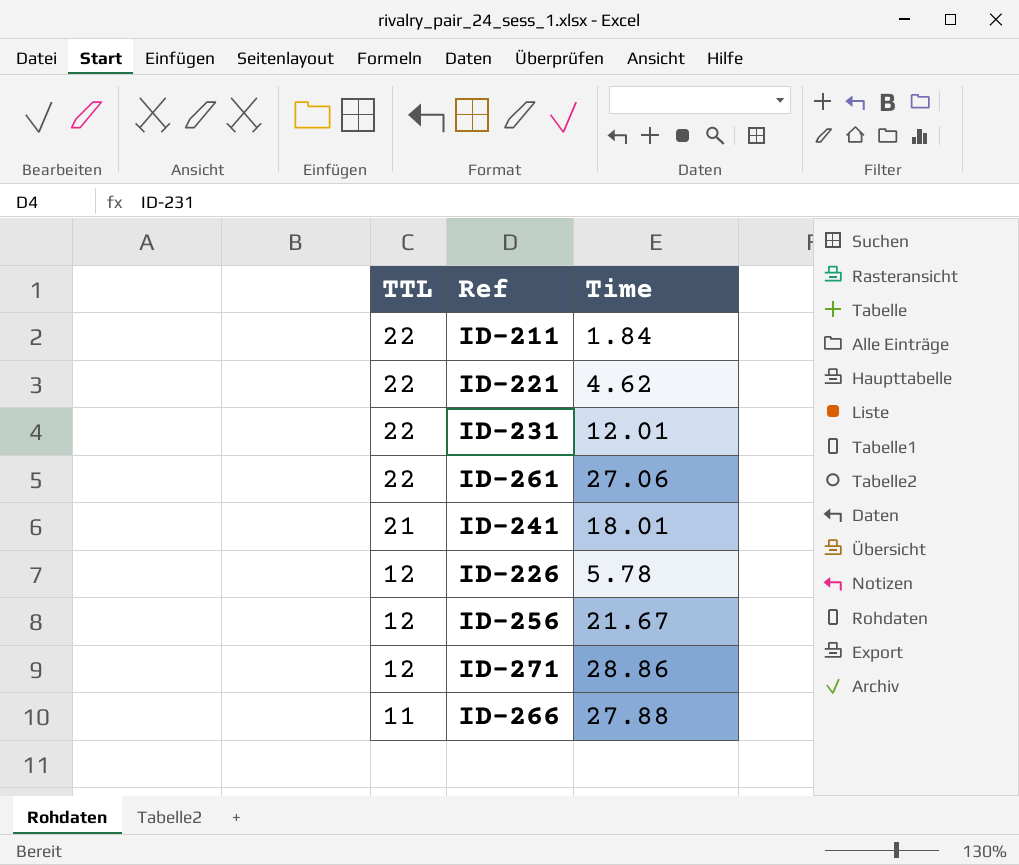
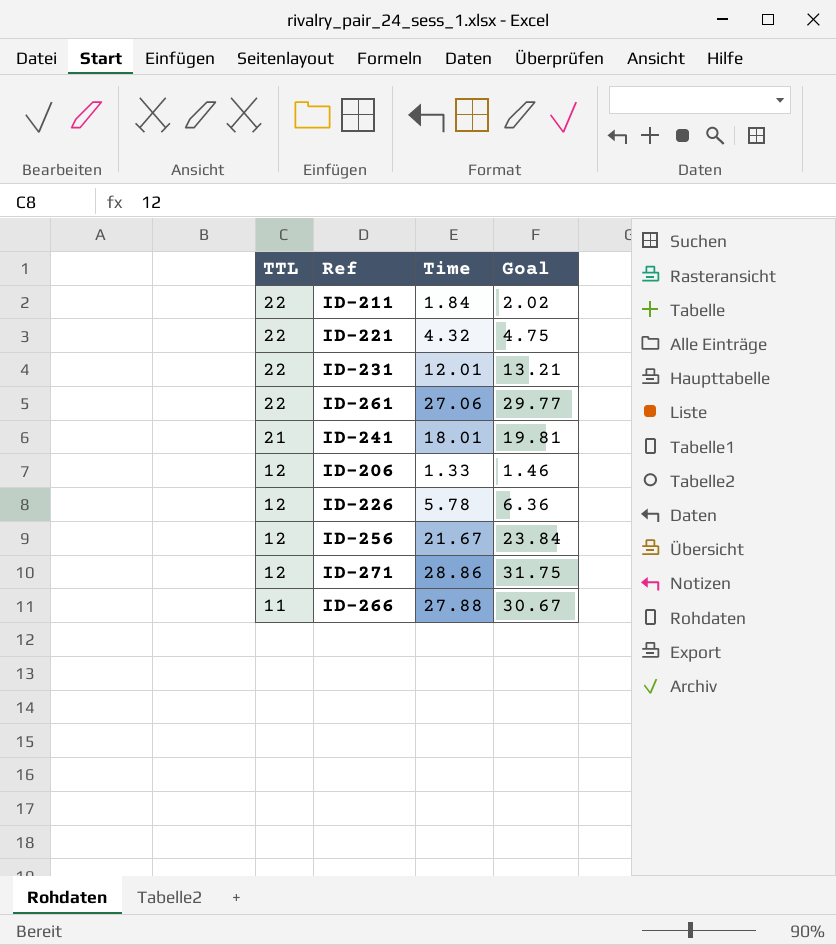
column Goal | formula: none -> [Time] * 1.1
ID-221 | Time: 4.62 -> 4.32
row ID-206: none -> 12 | 1.33 | 1.46

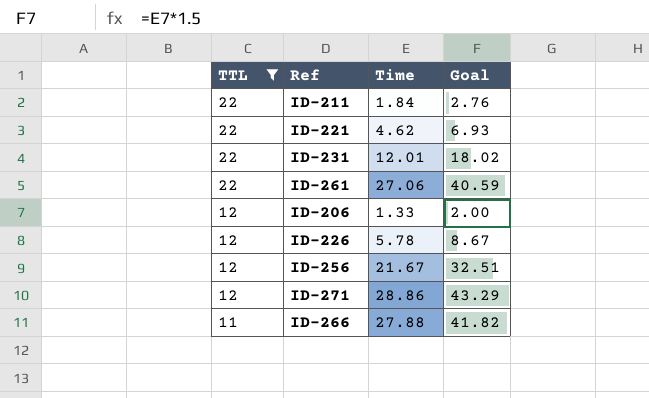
filter: none -> TTL != 21
column Goal | formula: [Time] * 1.1 -> [Time] * 1.5
ID-221 | Time: 4.32 -> 4.62

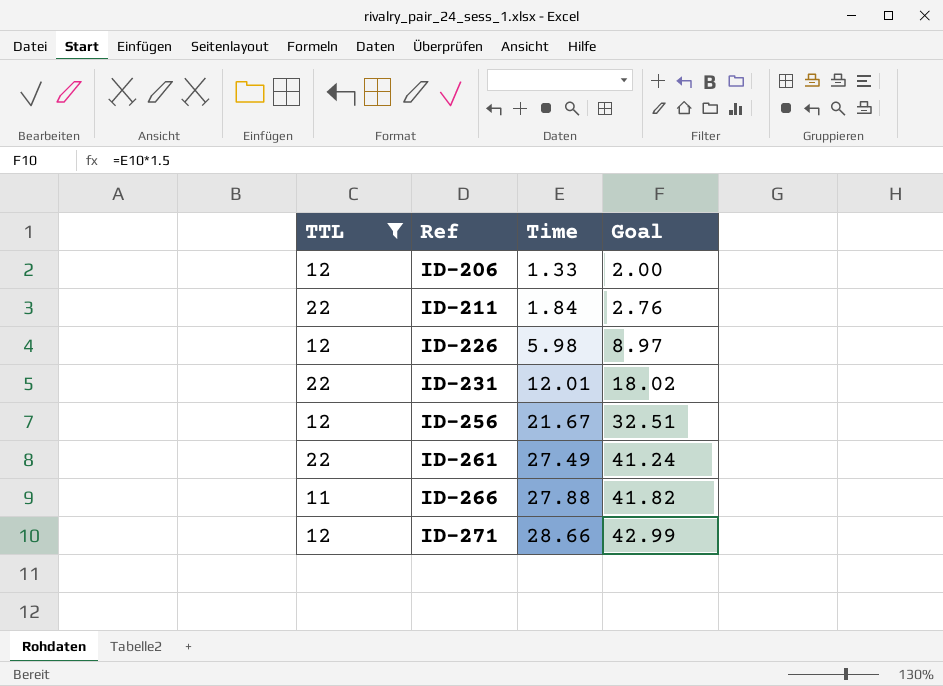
row order: TTL descending -> Ref ascending
row ID-221: 22 | 4.62 | 6.93 -> none
ID-226 | Time: 5.78 -> 5.98
ID-226 | Goal: 8.67 -> 8.97
ID-261 | Time: 27.06 -> 27.49
ID-261 | Goal: 40.59 -> 41.24
ID-271 | Time: 28.86 -> 28.66
ID-271 | Goal: 43.29 -> 42.99

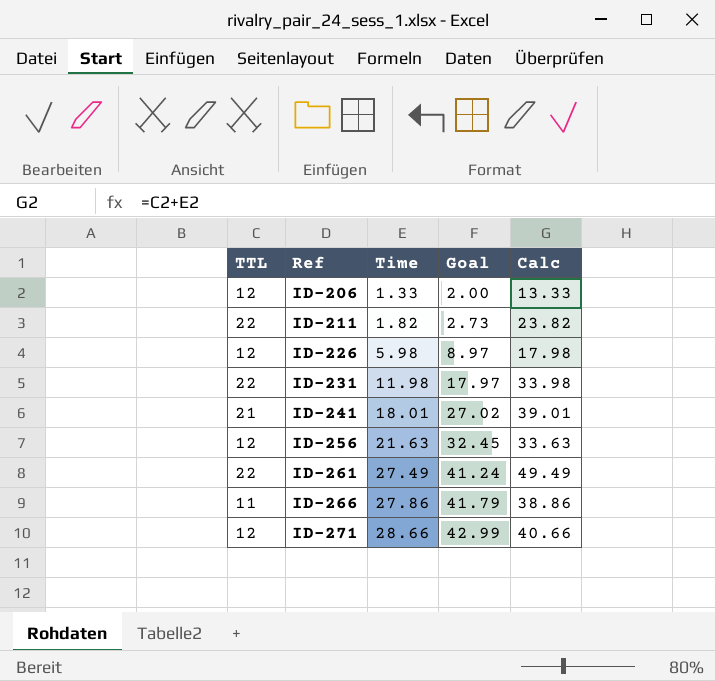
filter: TTL != 21 -> none
column Calc | formula: none -> [TTL] + [Time]
ID-211 | Time: 1.84 -> 1.82
ID-211 | Goal: 2.76 -> 2.73
ID-231 | Time: 12.01 -> 11.98
ID-231 | Goal: 18.02 -> 17.97
ID-256 | Time: 21.67 -> 21.63
ID-256 | Goal: 32.51 -> 32.45
ID-266 | Time: 27.88 -> 27.86
ID-266 | Goal: 41.82 -> 41.79

